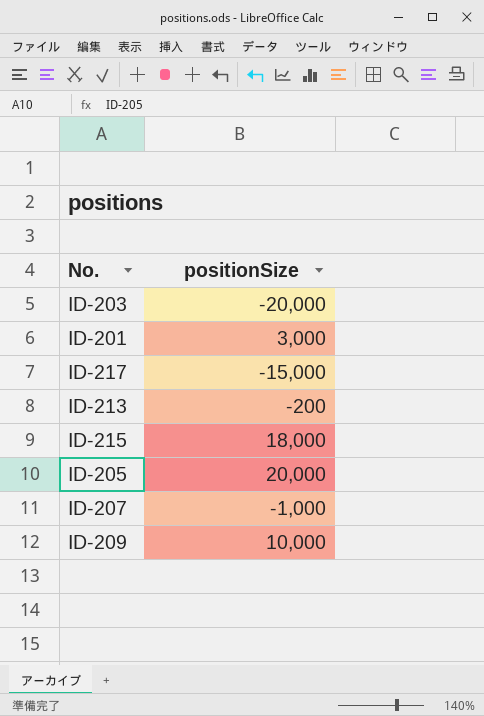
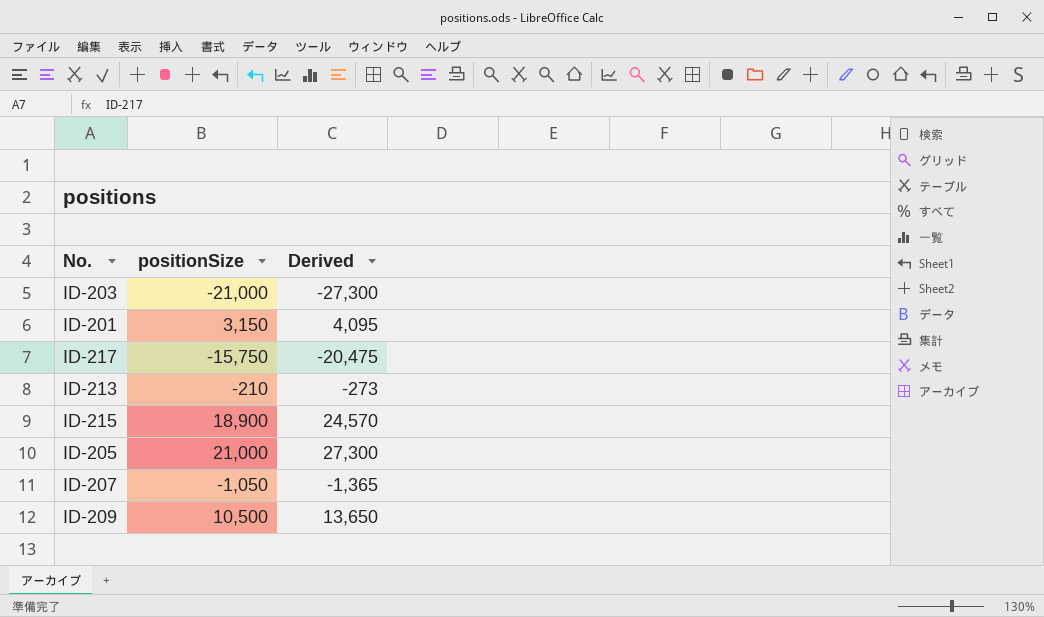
column Derived | formula: none -> [positionSize] * 1.3
ID-203 | positionSize: -20,000 -> -21,000
ID-201 | positionSize: 3,000 -> 3,150
ID-217 | positionSize: -15,000 -> -15,750
ID-213 | positionSize: -200 -> -210
ID-215 | positionSize: 18,000 -> 18,900
ID-205 | positionSize: 20,000 -> 21,000
ID-207 | positionSize: -1,000 -> -1,050
ID-209 | positionSize: 10,000 -> 10,500

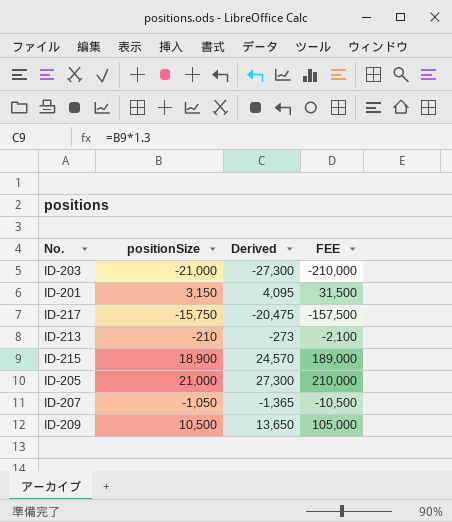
column FEE | formula: none -> [positionSize] * 10

